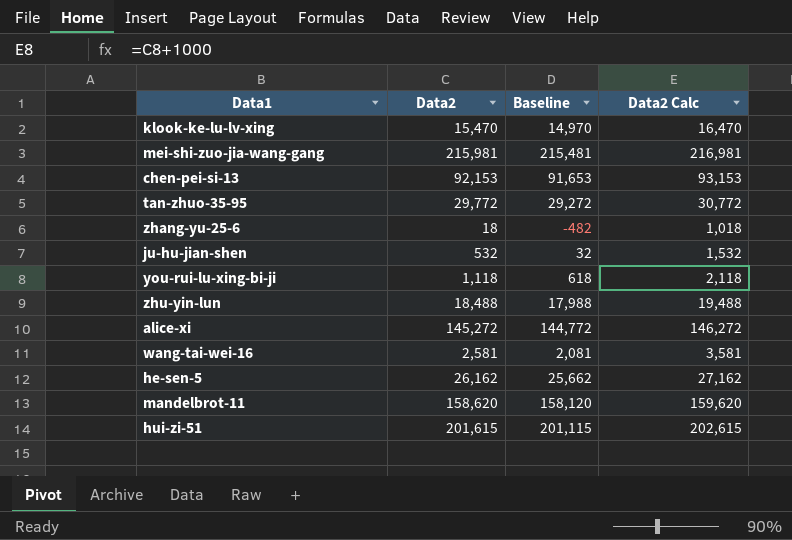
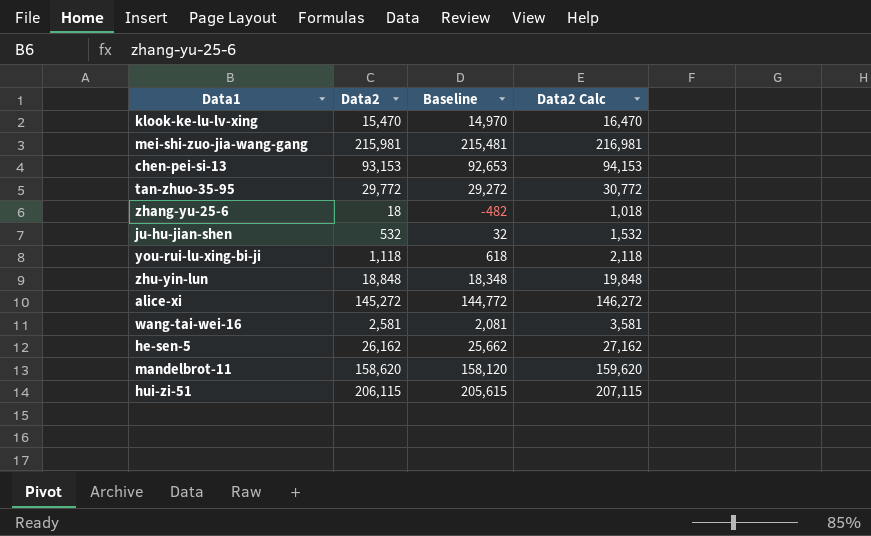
chen-pei-si-13 | Data2: 92,153 -> 93,153
chen-pei-si-13 | Baseline: 91,653 -> 92,653
chen-pei-si-13 | Data2 Calc: 93,153 -> 94,153
zhu-yin-lun | Data2: 18,488 -> 18,848
zhu-yin-lun | Baseline: 17,988 -> 18,348
zhu-yin-lun | Data2 Calc: 19,488 -> 19,848
hui-zi-51 | Data2: 201,615 -> 206,115
hui-zi-51 | Baseline: 201,115 -> 205,615
hui-zi-51 | Data2 Calc: 202,615 -> 207,115

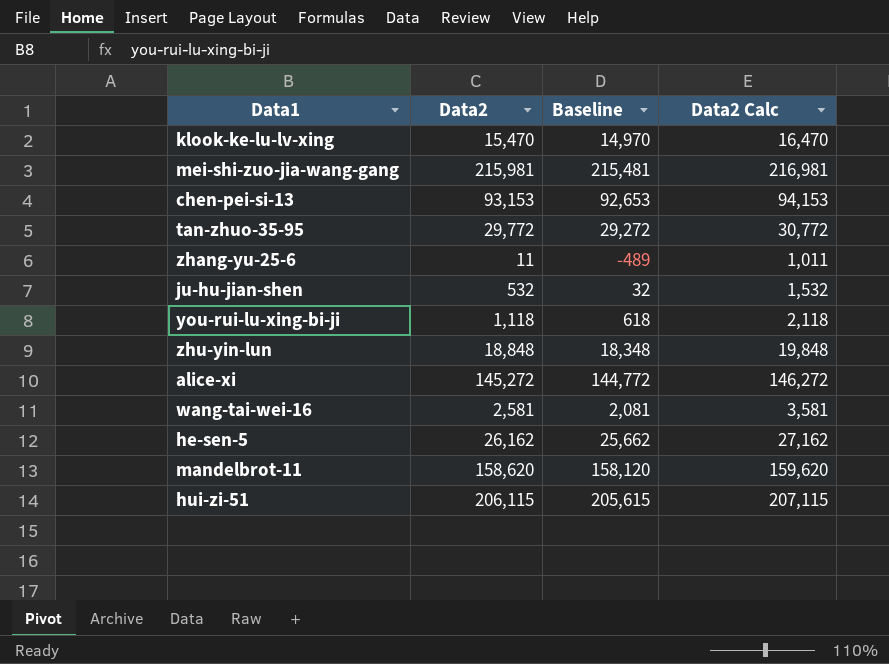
zhang-yu-25-6 | Data2: 18 -> 11
zhang-yu-25-6 | Baseline: -482 -> -489
zhang-yu-25-6 | Data2 Calc: 1,018 -> 1,011

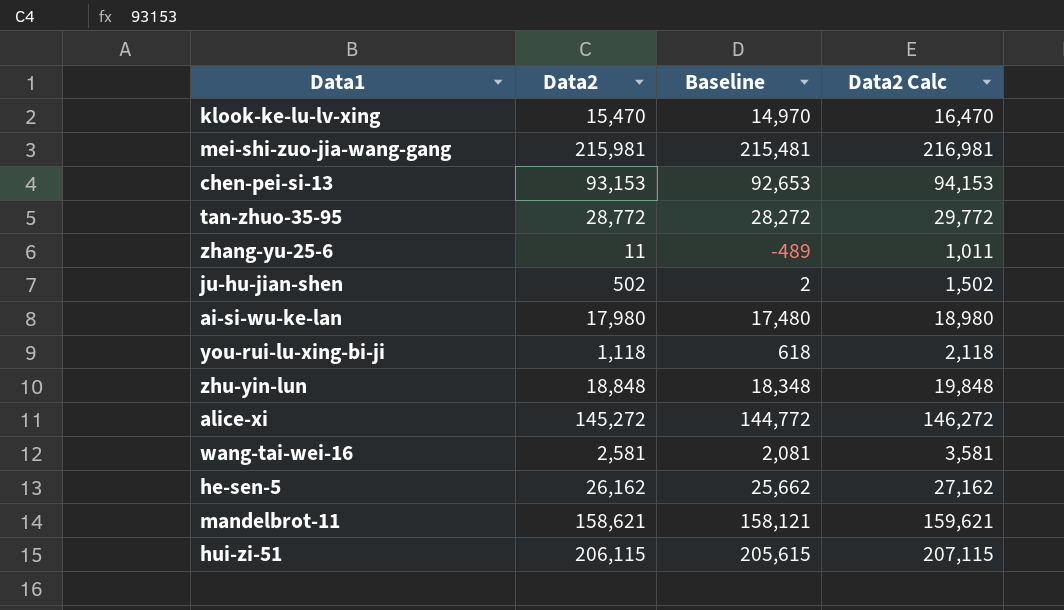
tan-zhuo-35-95 | Data2: 29,772 -> 28,772
tan-zhuo-35-95 | Baseline: 29,272 -> 28,272
tan-zhuo-35-95 | Data2 Calc: 30,772 -> 29,772
ju-hu-jian-shen | Data2: 532 -> 502
ju-hu-jian-shen | Baseline: 32 -> 2
ju-hu-jian-shen | Data2 Calc: 1,532 -> 1,502
row ai-si-wu-ke-lan: none -> 17,980 | 17,480 | 18,980
mandelbrot-11 | Data2: 158,620 -> 158,621
mandelbrot-11 | Baseline: 158,120 -> 158,121
mandelbrot-11 | Data2 Calc: 159,620 -> 159,621

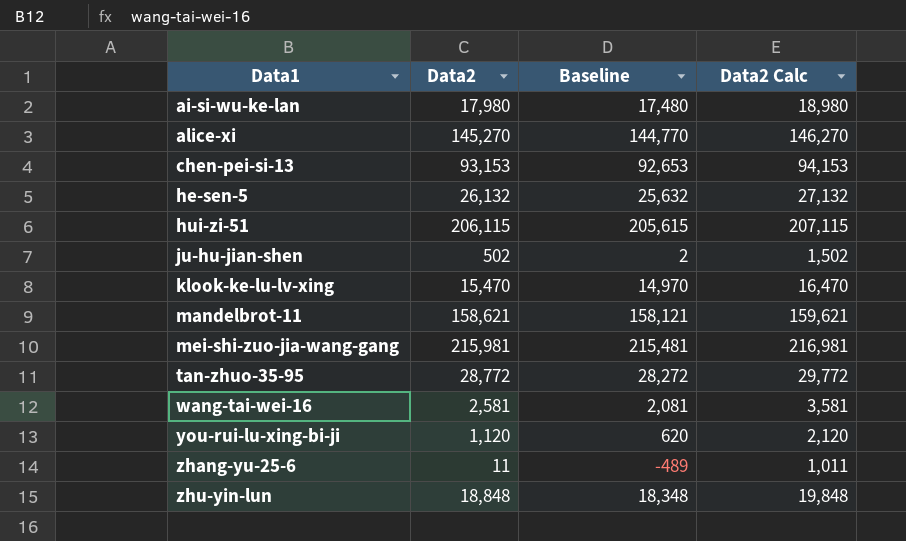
row order: none -> Data1 ascending
alice-xi | Data2: 145,272 -> 145,270
alice-xi | Baseline: 144,772 -> 144,770
alice-xi | Data2 Calc: 146,272 -> 146,270
he-sen-5 | Data2: 26,162 -> 26,132
he-sen-5 | Baseline: 25,662 -> 25,632
he-sen-5 | Data2 Calc: 27,162 -> 27,132
you-rui-lu-xing-bi-ji | Data2: 1,118 -> 1,120
you-rui-lu-xing-bi-ji | Baseline: 618 -> 620
you-rui-lu-xing-bi-ji | Data2 Calc: 2,118 -> 2,120

